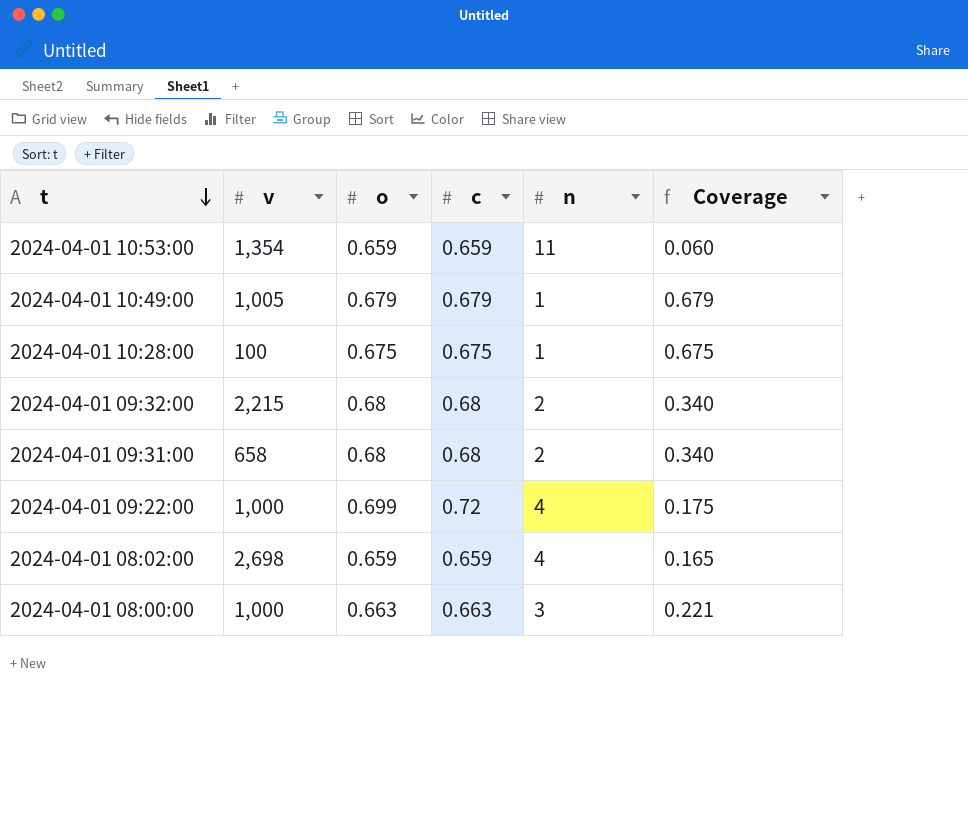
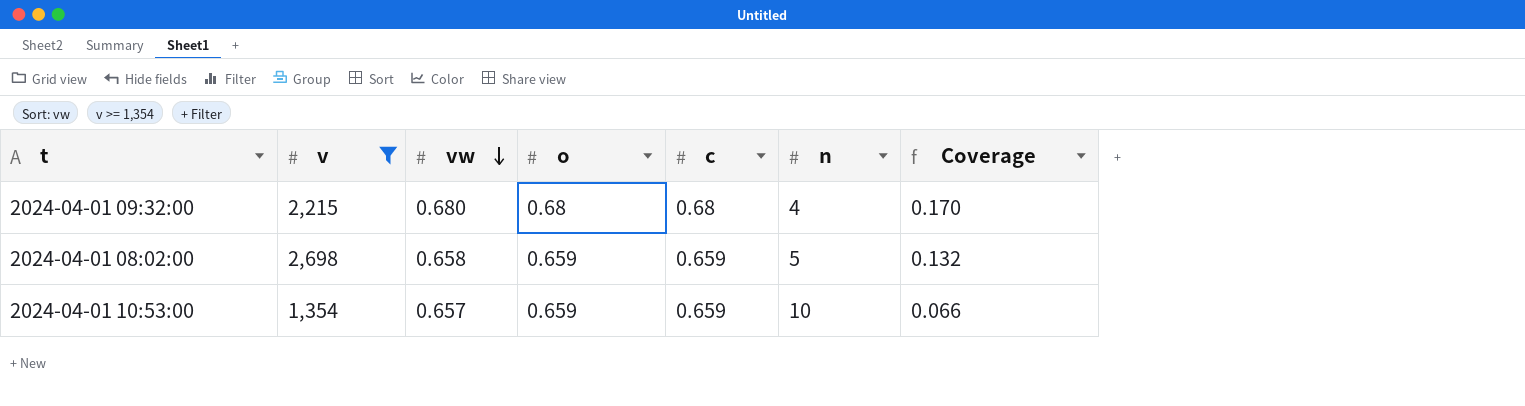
filter: none -> v >= 1,354
row order: t descending -> vw descending
column vw | position: none -> 3
2024-04-01 09:32:00 | n: 2 -> 4
2024-04-01 09:32:00 | Coverage: 0.340 -> 0.170
2024-04-01 08:02:00 | n: 4 -> 5
2024-04-01 08:02:00 | Coverage: 0.165 -> 0.132
2024-04-01 10:53:00 | n: 11 -> 10
2024-04-01 10:53:00 | Coverage: 0.060 -> 0.066

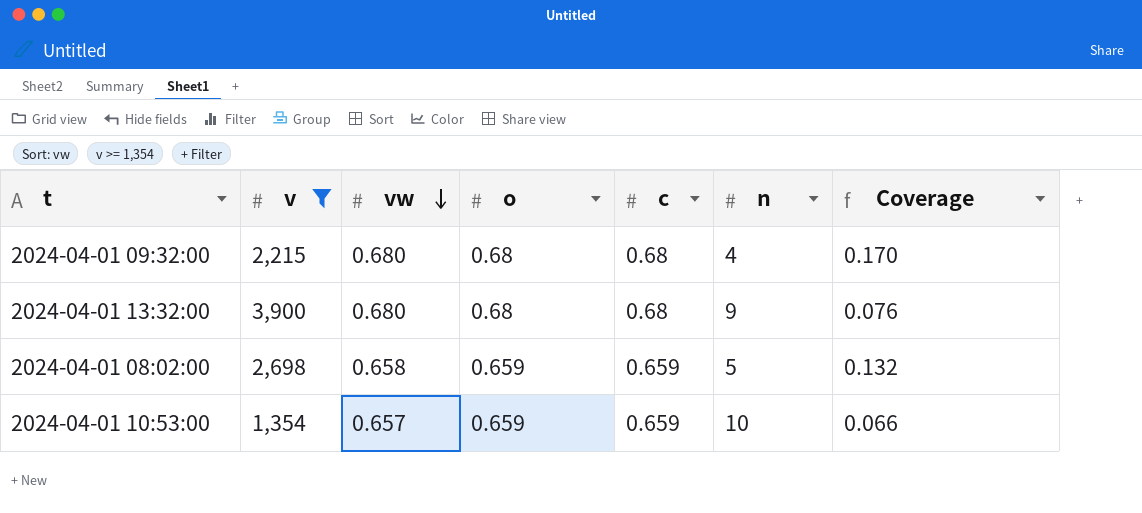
row 2024-04-01 13:32:00: none -> 3,900 | 0.680 | 0.68 | 0.68 | 9 | 0.076

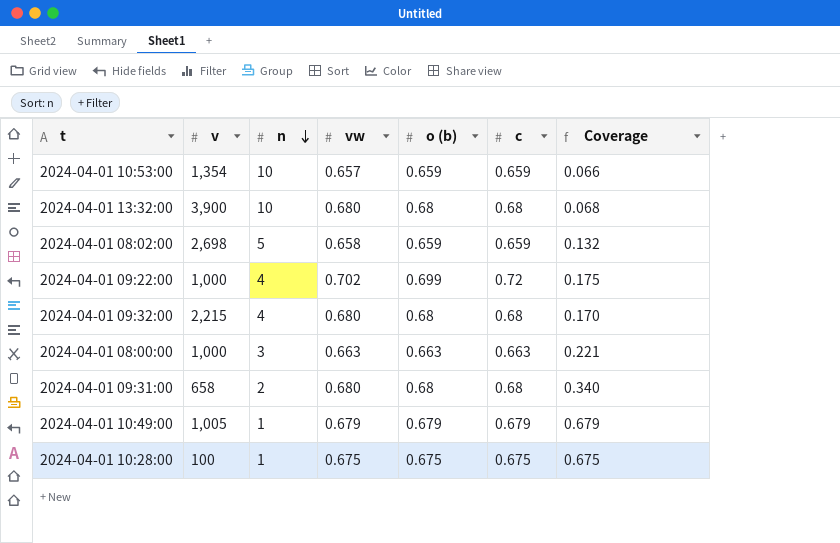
filter: v >= 1,354 -> none
row order: vw descending -> n descending
column n | position: 6 -> 3
column name: o -> o (b)
2024-04-01 13:32:00 | n: 9 -> 10
2024-04-01 13:32:00 | Coverage: 0.076 -> 0.068

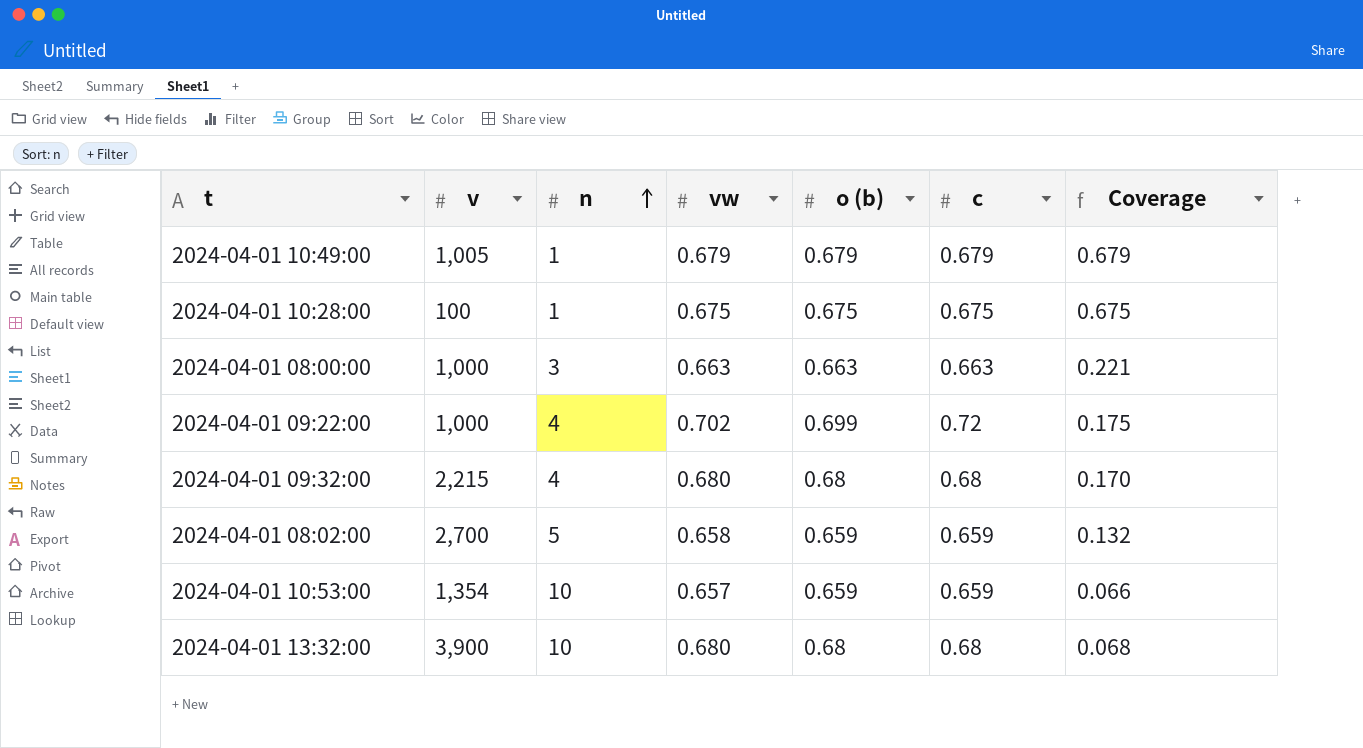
row order: n descending -> n ascending
row 2024-04-01 09:31:00: 658 | 2 | 0.680 | 0.68 | 0.68 | 0.340 -> none
2024-04-01 08:02:00 | v: 2,698 -> 2,700

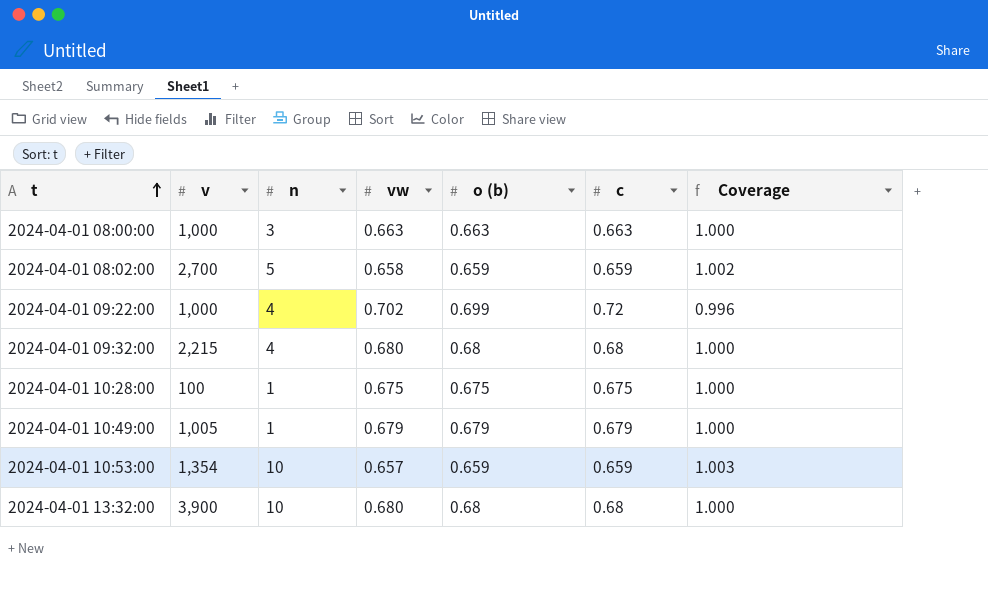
row order: n ascending -> t ascending
column Coverage | formula: [o (b)] / [n] -> [o (b)] / [vw]

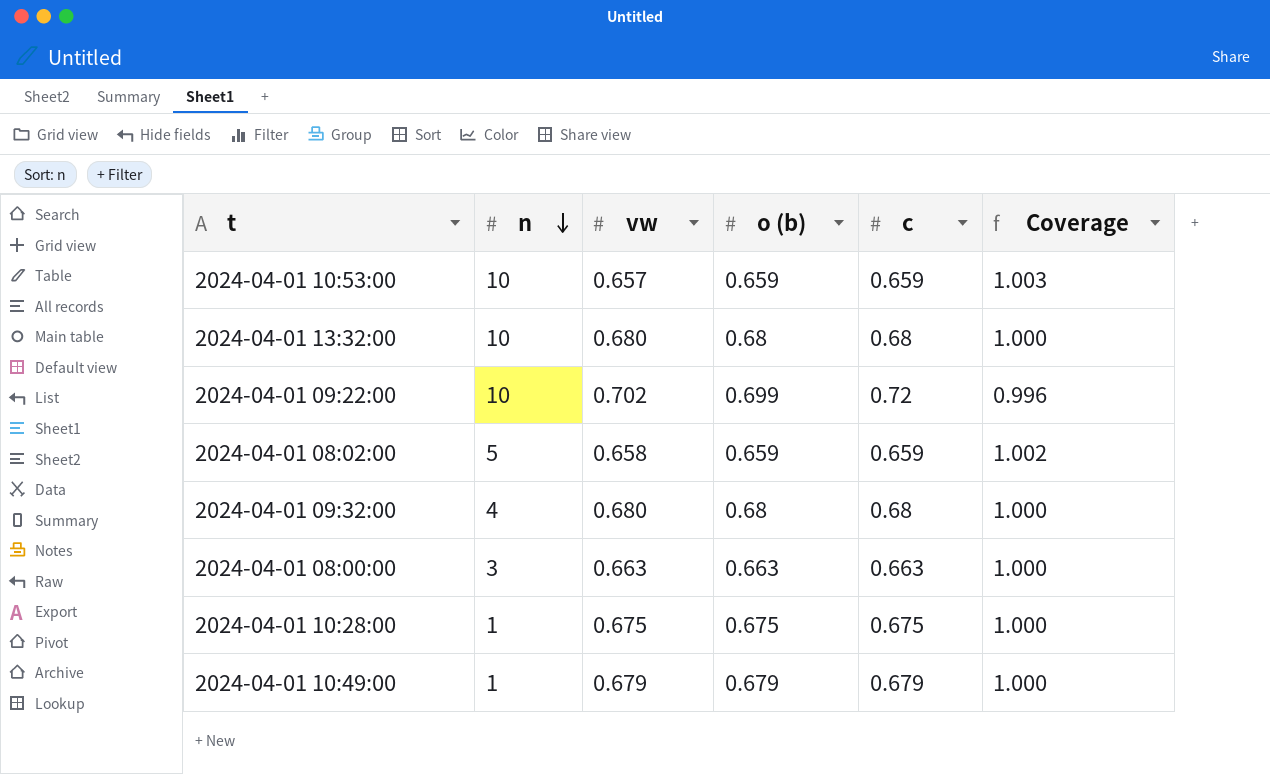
row order: t ascending -> n descending
column v | position: 2 -> none
2024-04-01 09:22:00 | n: 4 -> 10

